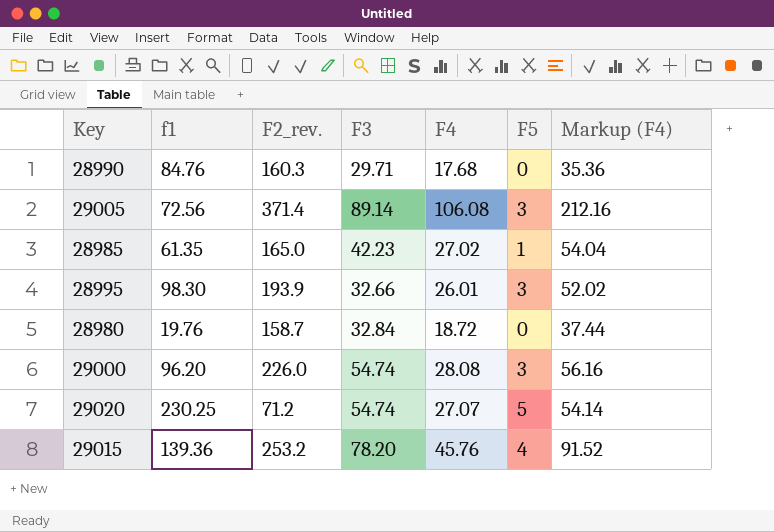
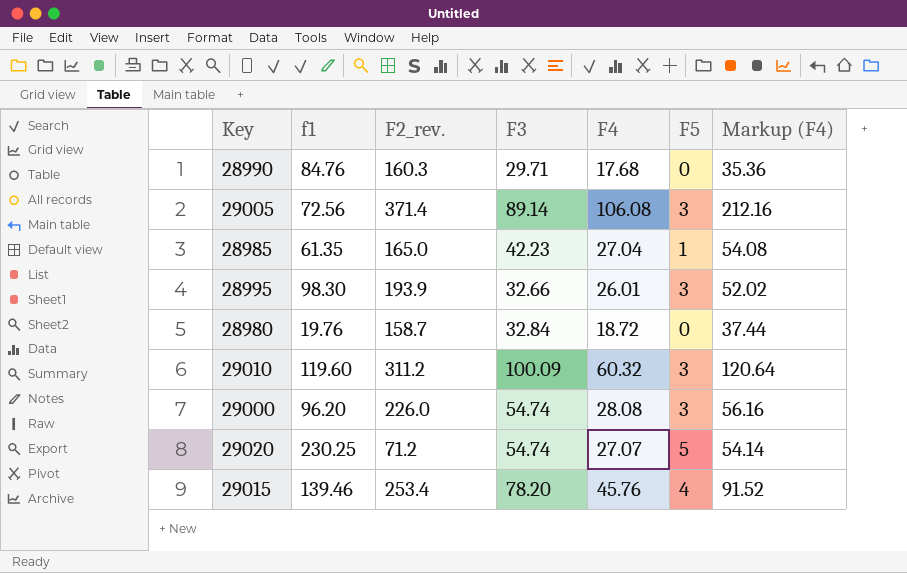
28985 | F4: 27.02 -> 27.04
28985 | Markup (F4): 54.04 -> 54.08
row 29010: none -> 119.60 | 311.2 | 100.09 | 60.32 | 3 | 120.64
29015 | f1: 139.36 -> 139.46
29015 | F2_rev.: 253.2 -> 253.4

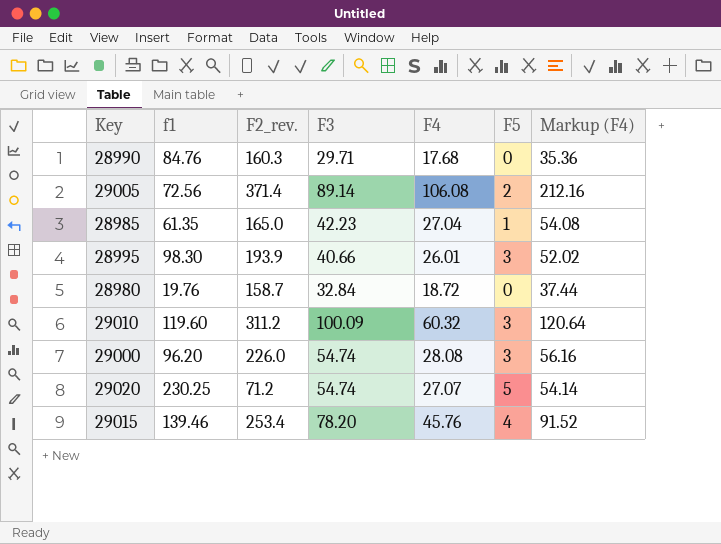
29005 | F5: 3 -> 2
28995 | F3: 32.66 -> 40.66

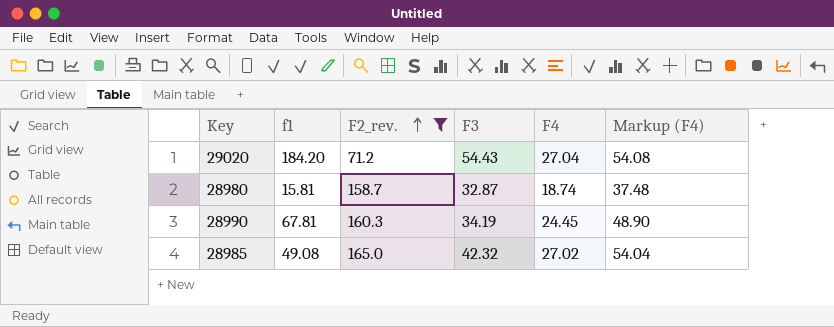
filter: none -> F2_rev. <= 165.0
row order: none -> F2_rev. ascending
column F5 | position: 6 -> none
29020 | f1: 230.25 -> 184.20
29020 | F3: 54.74 -> 54.43
29020 | F4: 27.07 -> 27.04
29020 | Markup (F4): 54.14 -> 54.08
28980 | f1: 19.76 -> 15.81
28980 | F3: 32.84 -> 32.87
28980 | F4: 18.72 -> 18.74
28980 | Markup (F4): 37.44 -> 37.48
28990 | f1: 84.76 -> 67.81
28990 | F3: 29.71 -> 34.19
28990 | F4: 17.68 -> 24.45
28990 | Markup (F4): 35.36 -> 48.90
28985 | f1: 61.35 -> 49.08
28985 | F3: 42.23 -> 42.32
28985 | F4: 27.04 -> 27.02
28985 | Markup (F4): 54.08 -> 54.04

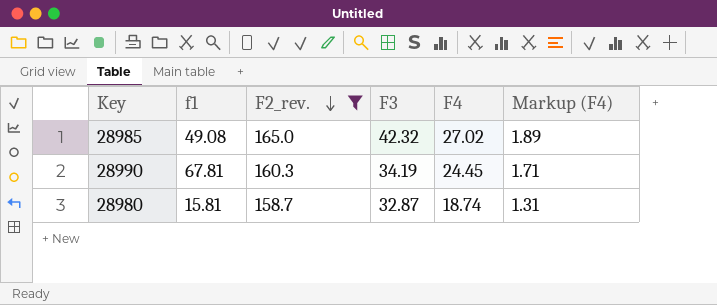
row order: F2_rev. ascending -> F2_rev. descending
column Markup (F4) | formula: [F4] * 2 -> [F4] * 0.07
row 29020: 184.20 | 71.2 | 54.43 | 27.04 | 54.08 -> none

